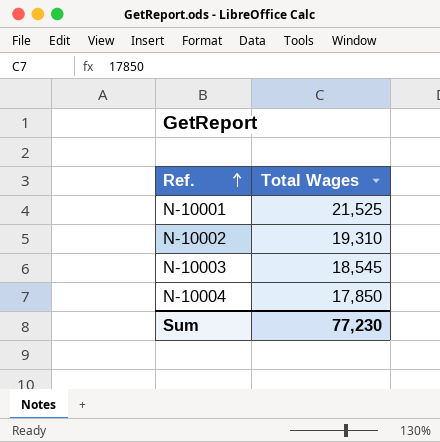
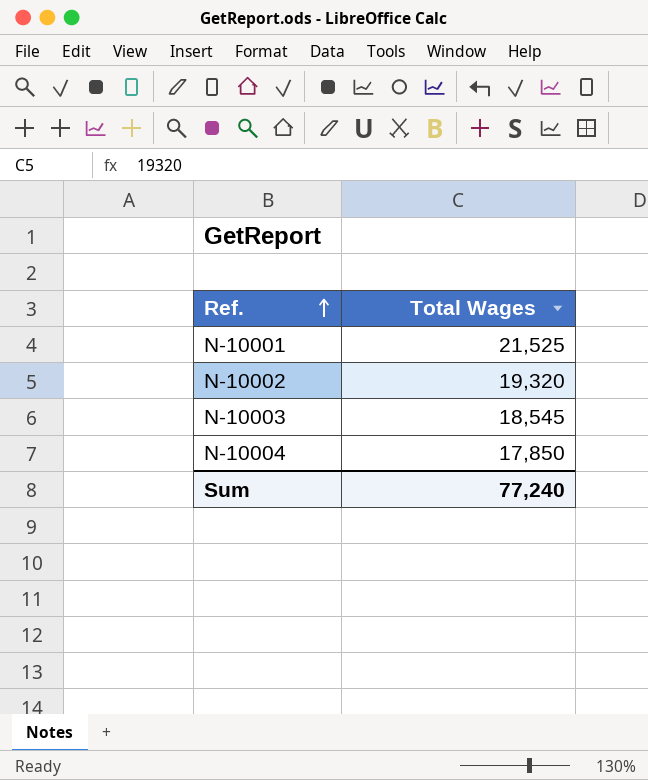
N-10002 | Total Wages: 19,310 -> 19,320
Sum | Total Wages: 77,230 -> 77,240

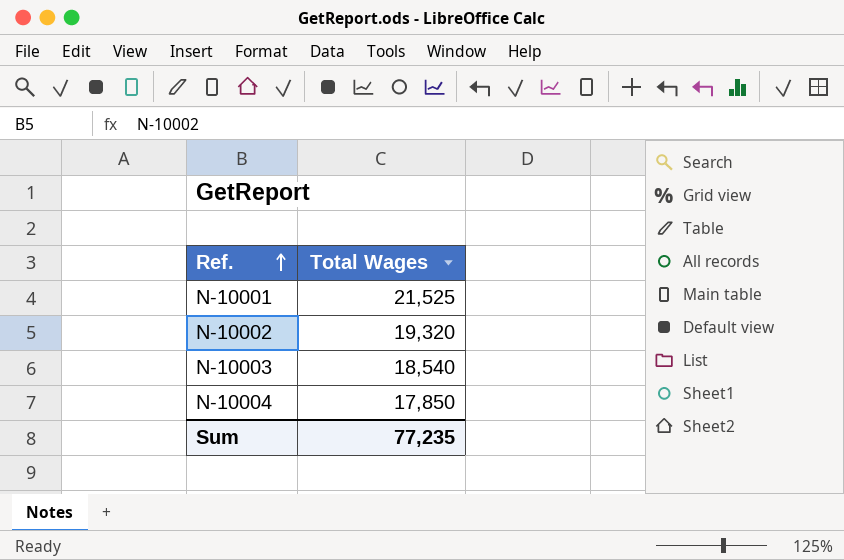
N-10003 | Total Wages: 18,545 -> 18,540
Sum | Total Wages: 77,240 -> 77,235

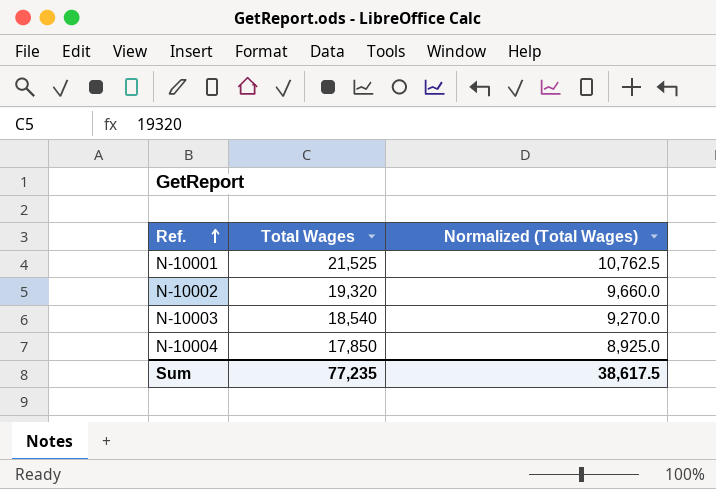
column Normalized (Total Wages) | formula: none -> [Total Wages] * 0.5

